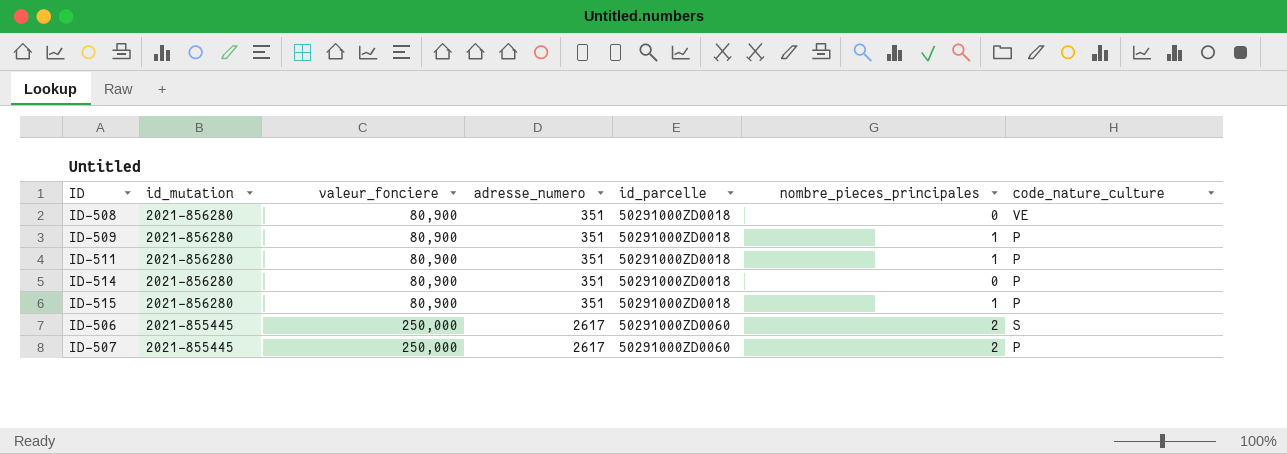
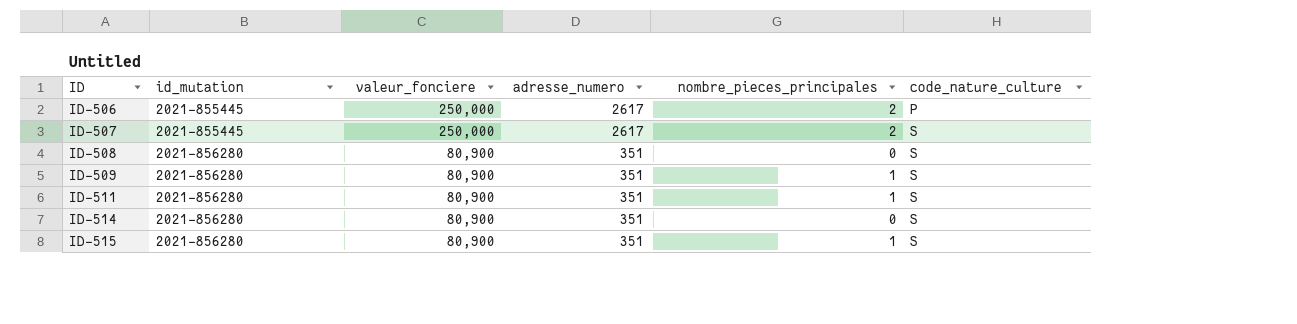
row order: id_mutation descending -> ID ascending
column id_parcelle | position: 5 -> none
ID-506 | code_nature_culture: S -> P
ID-507 | code_nature_culture: P -> S
ID-508 | code_nature_culture: VE -> S
ID-509 | code_nature_culture: P -> S
ID-511 | code_nature_culture: P -> S
ID-514 | code_nature_culture: P -> S
ID-515 | code_nature_culture: P -> S

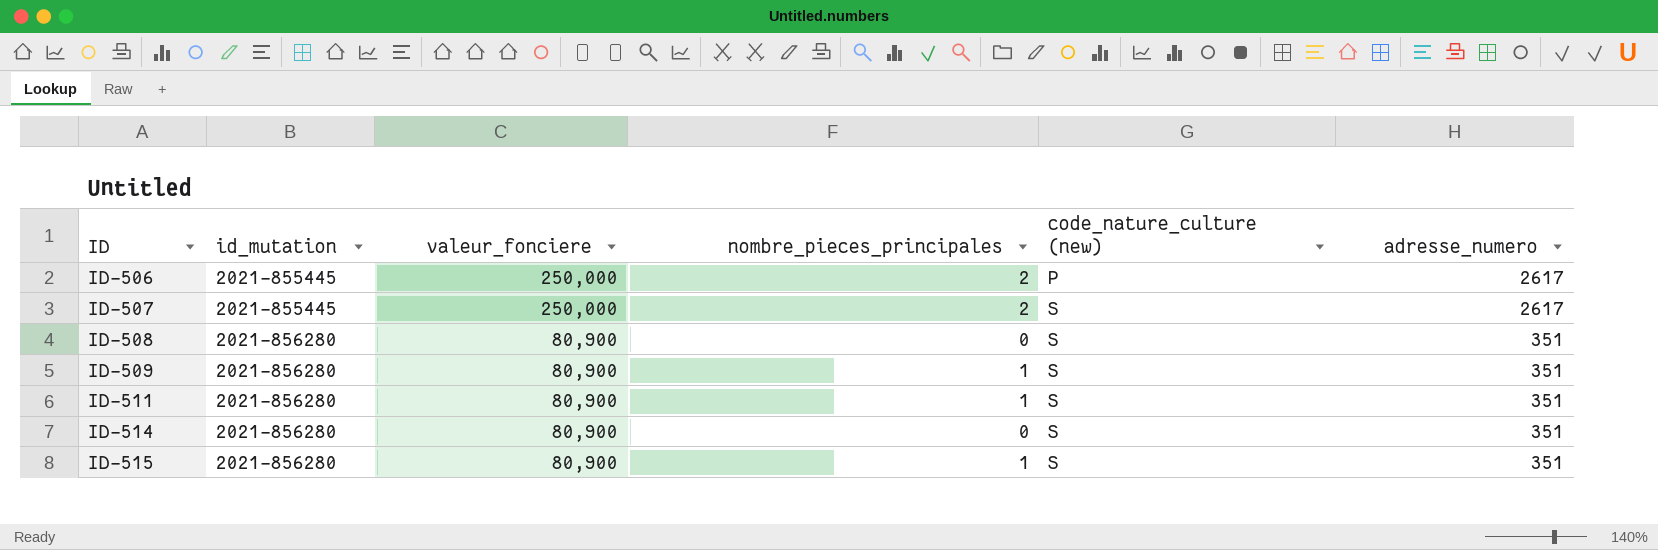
column name: code_nature_culture -> code_nature_culture (new)
column adresse_numero | position: 4 -> 6

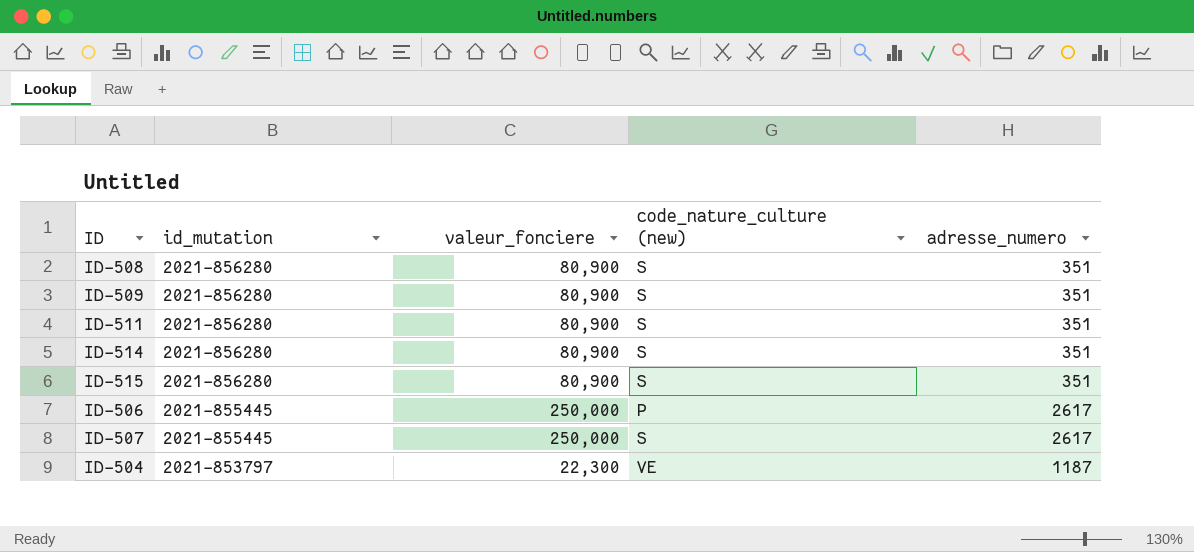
row order: ID ascending -> id_mutation descending
column nombre_pieces_principales | position: 4 -> none
row ID-504: none -> 2021-853797 | 22,300 | VE | 1187

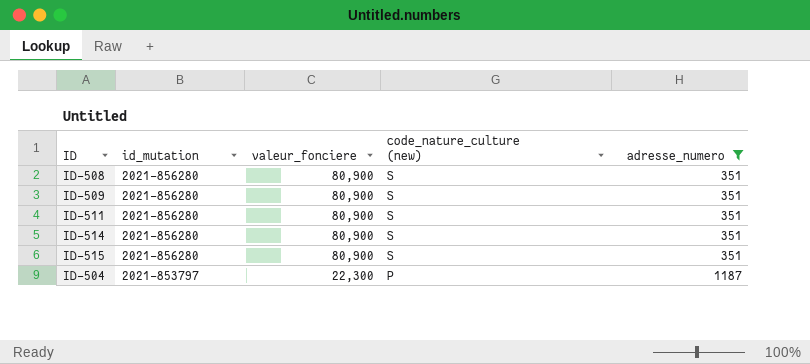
filter: none -> adresse_numero != 2617
ID-504 | code_nature_culture (new): VE -> P

